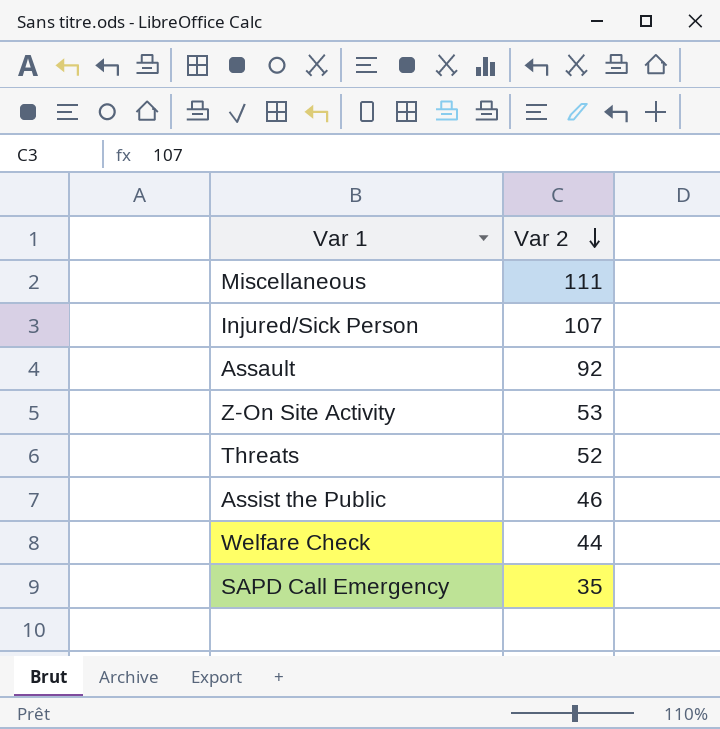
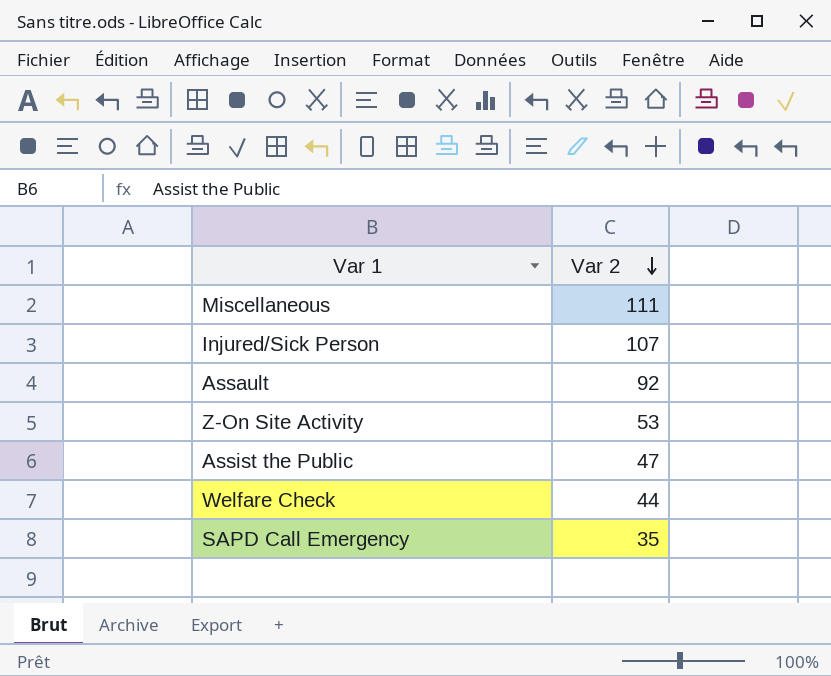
row Threats: 52 -> none
Assist the Public | Var 2: 46 -> 47

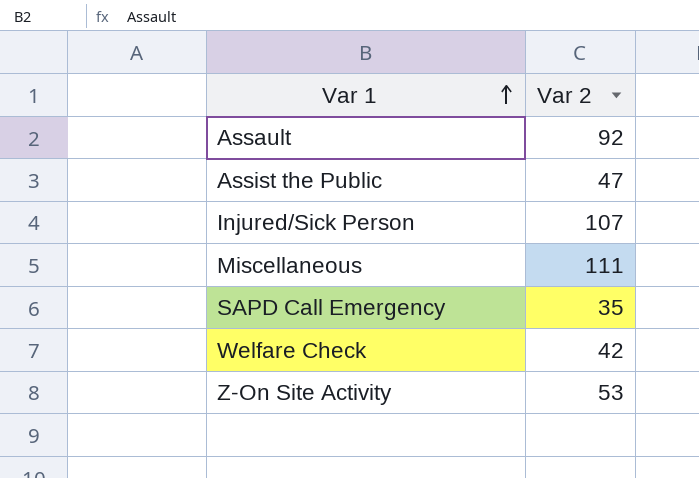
row order: Var 2 descending -> Var 1 ascending
Welfare Check | Var 2: 44 -> 42

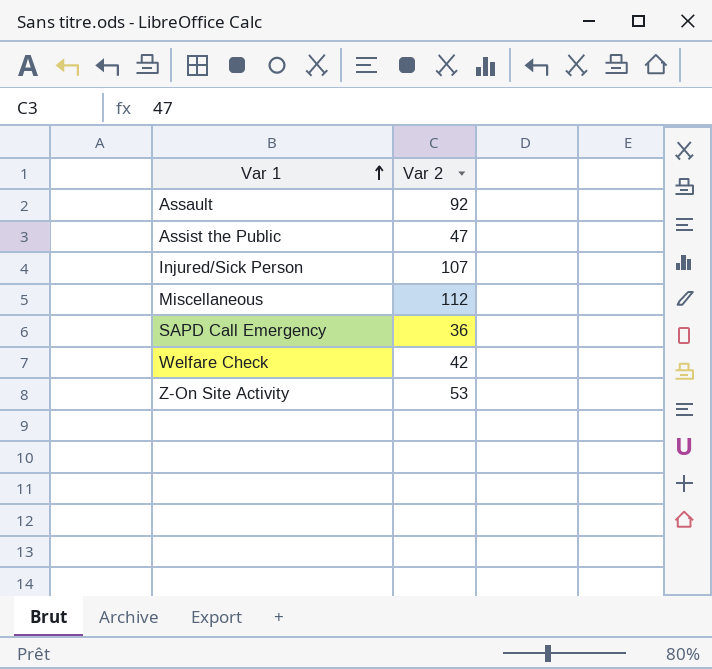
Miscellaneous | Var 2: 111 -> 112
SAPD Call Emergency | Var 2: 35 -> 36

